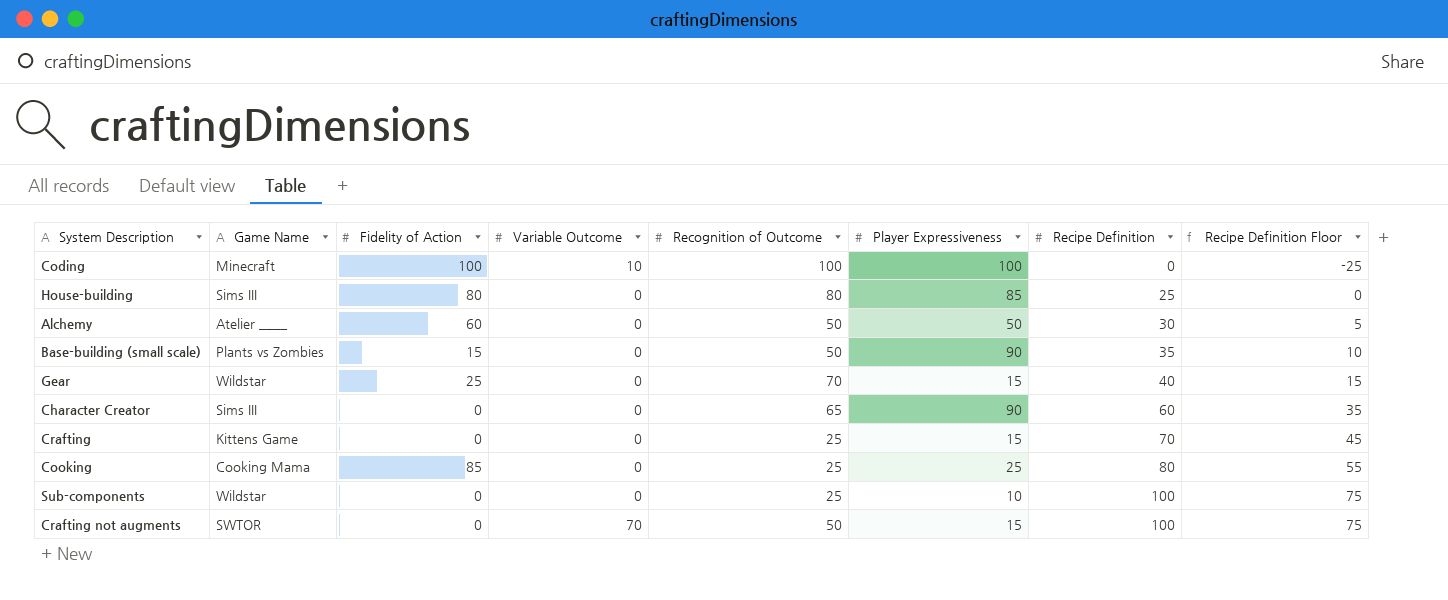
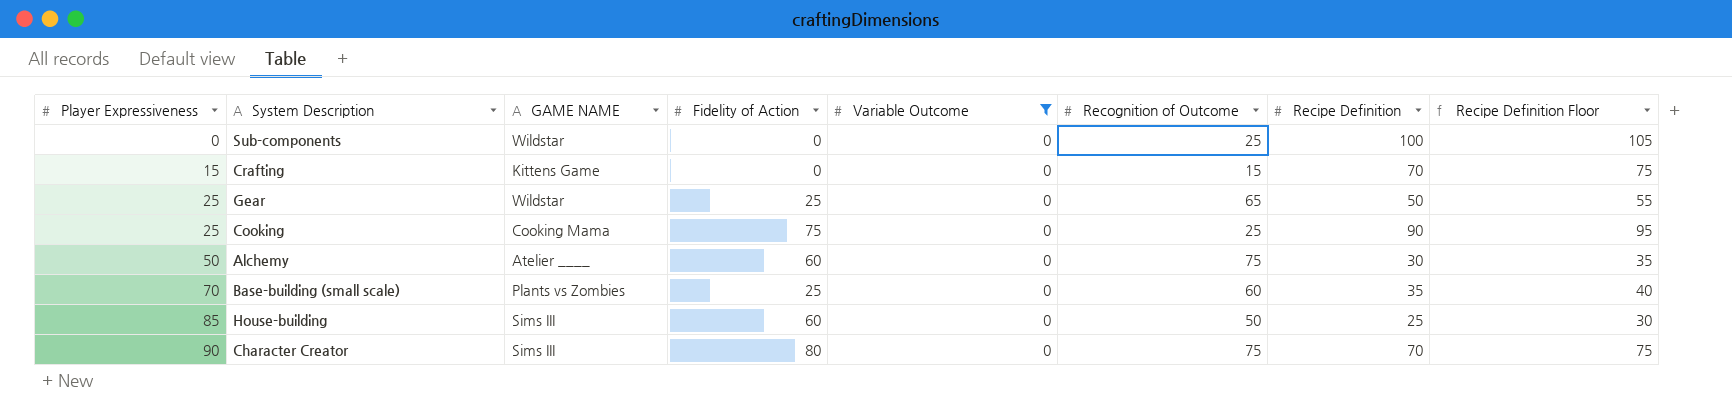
filter: none -> Variable Outcome = 0
row order: Recipe Definition ascending -> Player Expressiveness ascending
column Player Expressiveness | position: 6 -> 1
column name: Game Name -> GAME NAME
column Recipe Definition Floor | formula: [Recipe Definition] - 25 -> [Recipe Definition] + 5
Sub-components | Player Expressiveness: 10 -> 0
Crafting | Recognition of Outcome: 25 -> 15
Gear | Player Expressiveness: 15 -> 25
Gear | Recognition of Outcome: 70 -> 65
Gear | Recipe Definition: 40 -> 50
Cooking | Fidelity of Action: 85 -> 75
Cooking | Recipe Definition: 80 -> 90
Alchemy | Recognition of Outcome: 50 -> 75
Base-building (small scale) | Player Expressiveness: 90 -> 70
Base-building (small scale) | Fidelity of Action: 15 -> 25
Base-building (small scale) | Recognition of Outcome: 50 -> 60
House-building | Fidelity of Action: 80 -> 60
House-building | Recognition of Outcome: 80 -> 50
Character Creator | Fidelity of Action: 0 -> 80
Character Creator | Recognition of Outcome: 65 -> 75
Character Creator | Recipe Definition: 60 -> 70

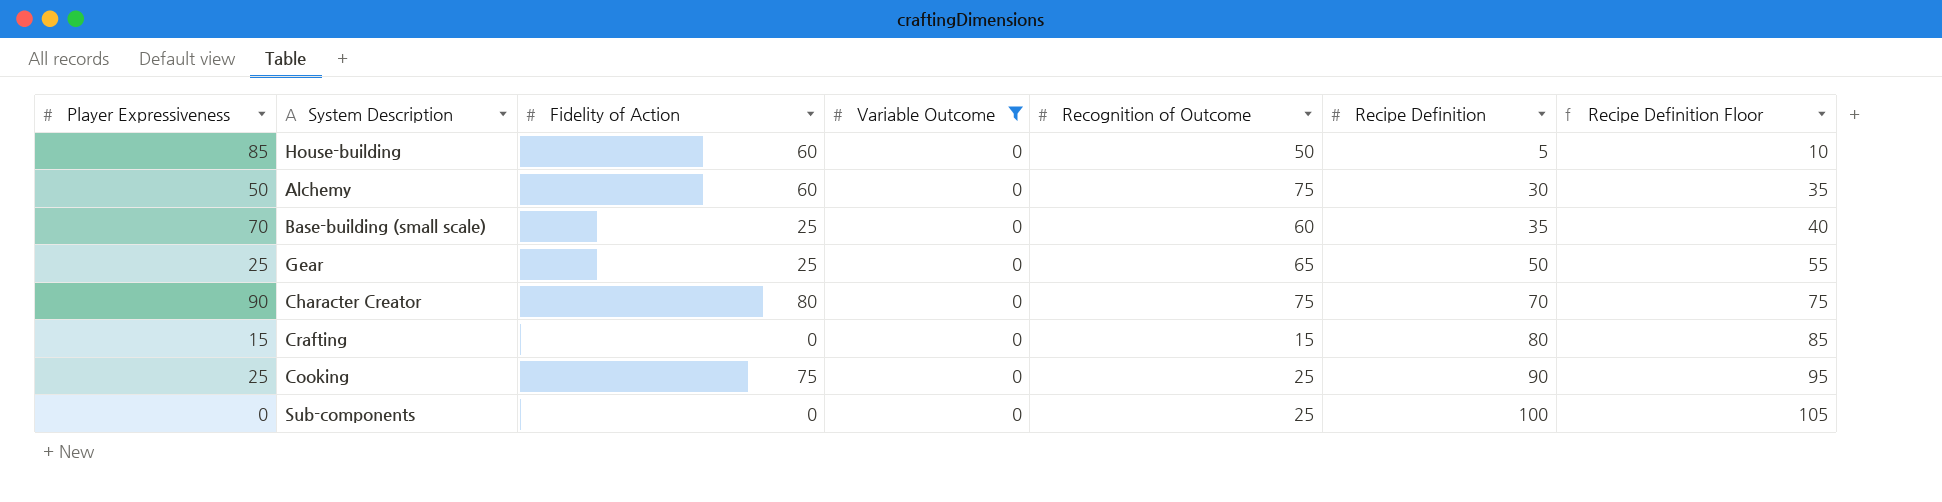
row order: Player Expressiveness ascending -> Recipe Definition ascending
column GAME NAME | position: 3 -> none
House-building | Recipe Definition: 25 -> 5
House-building | Recipe Definition Floor: 30 -> 10
Crafting | Recipe Definition: 70 -> 80
Crafting | Recipe Definition Floor: 75 -> 85

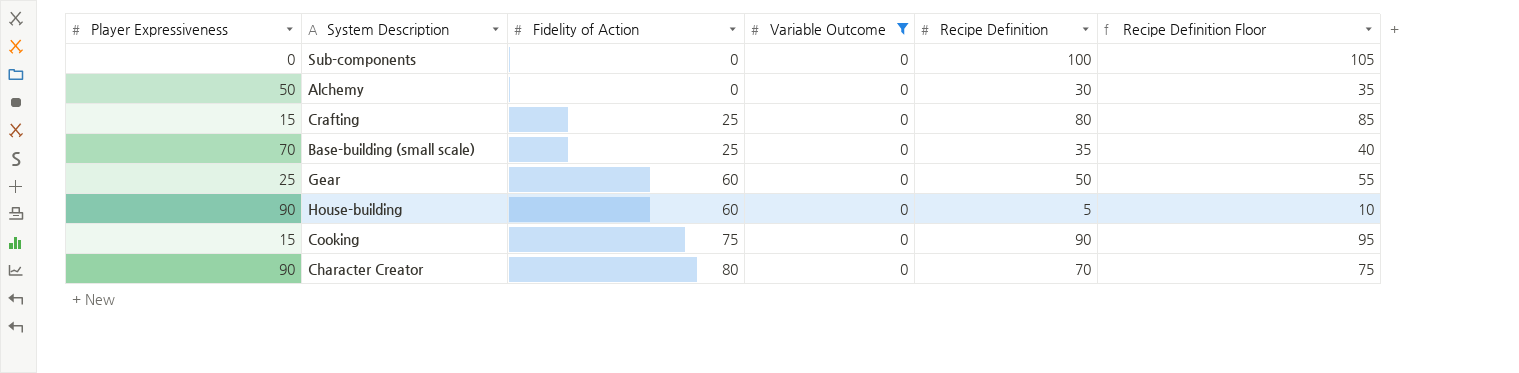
row order: Recipe Definition ascending -> Fidelity of Action ascending
column Recognition of Outcome | position: 5 -> none
Alchemy | Fidelity of Action: 60 -> 0
Crafting | Fidelity of Action: 0 -> 25
Gear | Fidelity of Action: 25 -> 60
House-building | Player Expressiveness: 85 -> 90
Cooking | Player Expressiveness: 25 -> 15

